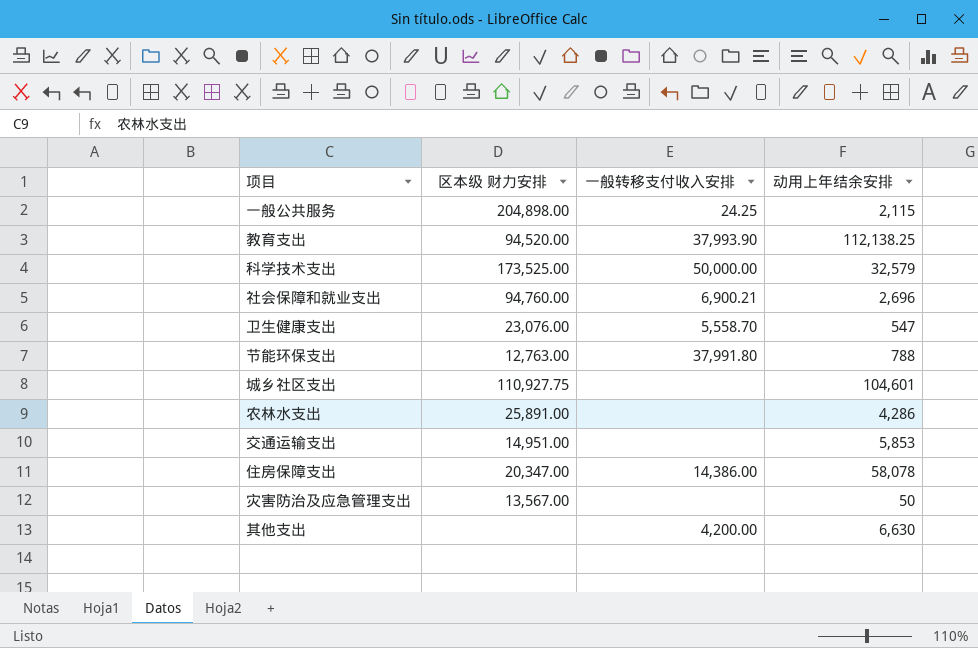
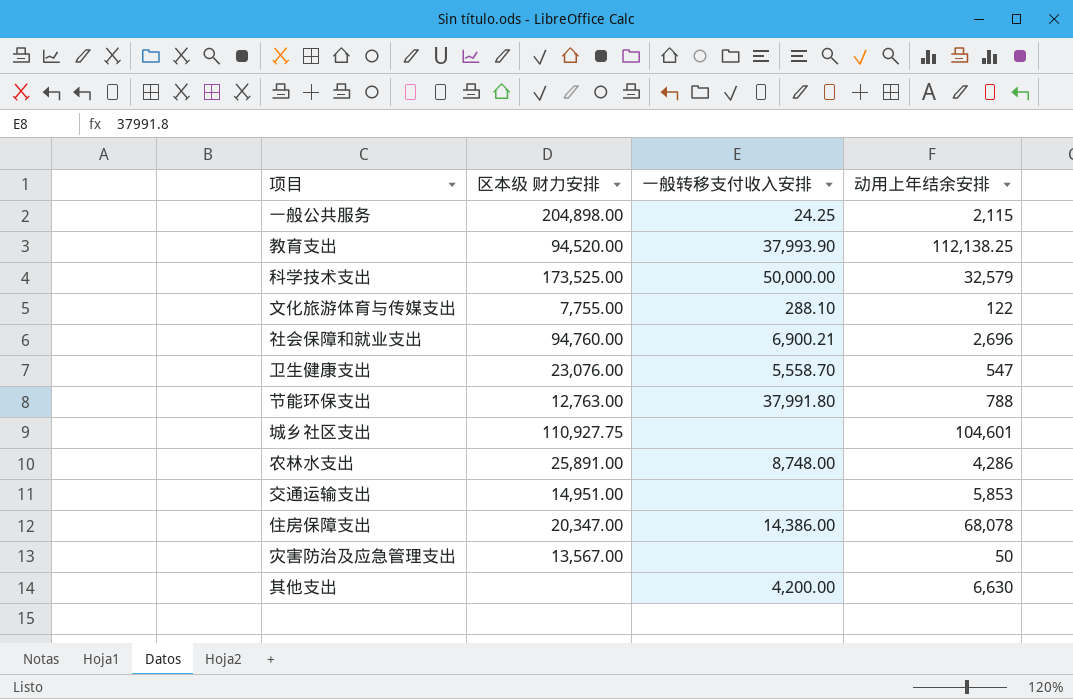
row 文化旅游体育与传媒支出: none -> 7,755.00 | 288.10 | 122
农林水支出 | 一般转移支付收入安排: none -> 8,748.00
住房保障支出 | 动用上年结余安排: 58,078 -> 68,078

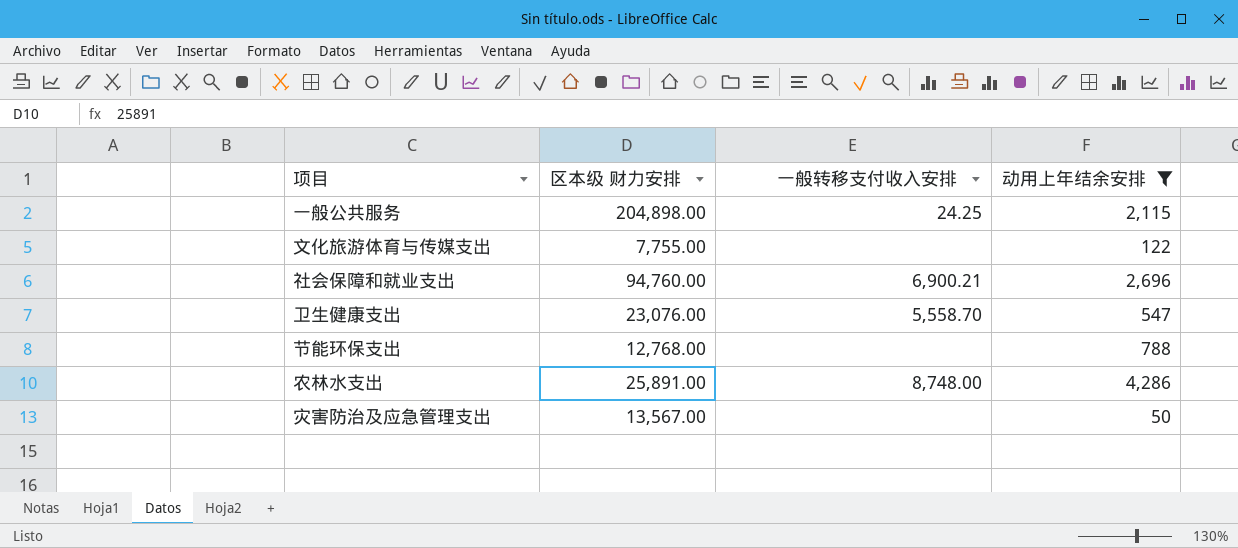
filter: none -> 动用上年结余安排 <= 4,286
文化旅游体育与传媒支出 | 一般转移支付收入安排: 288.10 -> none
节能环保支出 | 区本级 财力安排: 12,763.00 -> 12,768.00
节能环保支出 | 一般转移支付收入安排: 37,991.80 -> none

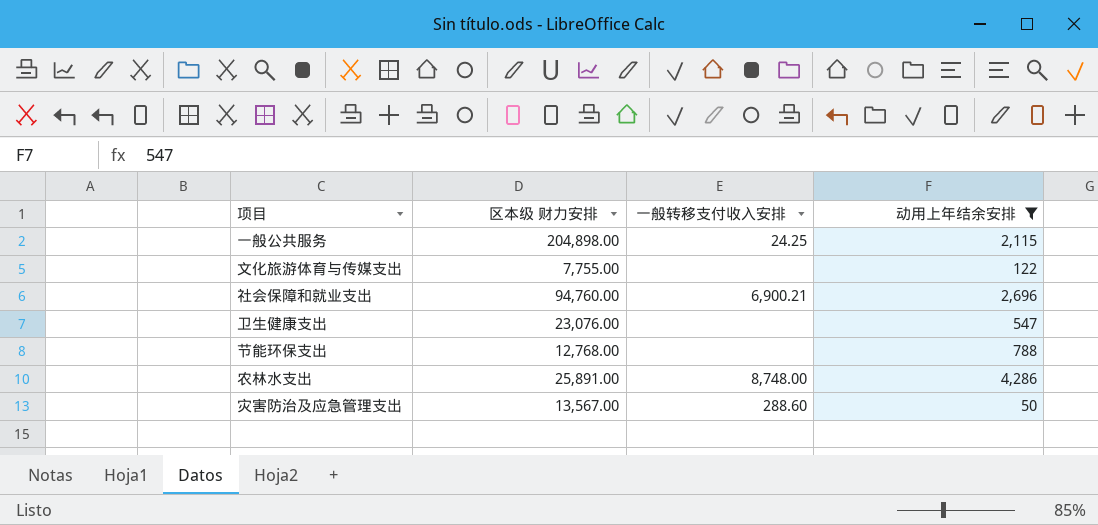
卫生健康支出 | 一般转移支付收入安排: 5,558.70 -> none
灾害防治及应急管理支出 | 一般转移支付收入安排: none -> 288.60

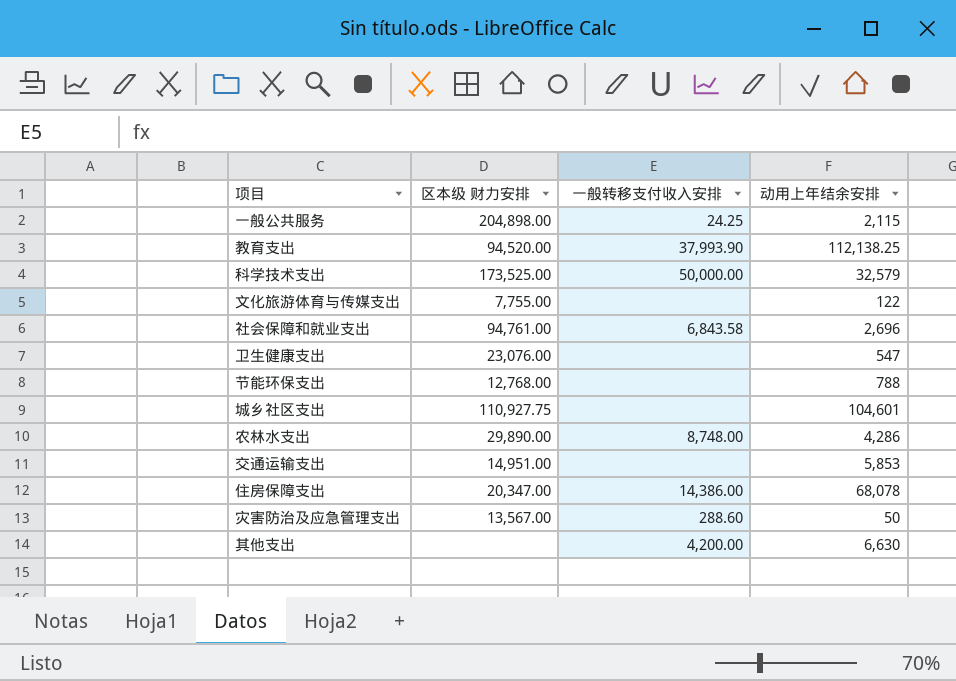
filter: 动用上年结余安排 <= 4,286 -> none
社会保障和就业支出 | 区本级 财力安排: 94,760.00 -> 94,761.00
社会保障和就业支出 | 一般转移支付收入安排: 6,900.21 -> 6,843.58
农林水支出 | 区本级 财力安排: 25,891.00 -> 29,890.00

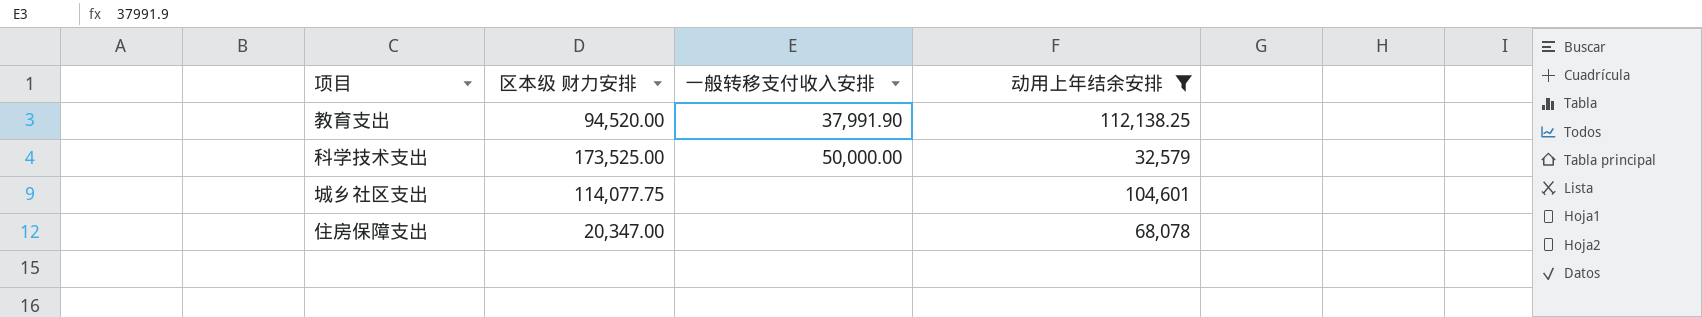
filter: none -> 动用上年结余安排 >= 32,579
教育支出 | 一般转移支付收入安排: 37,993.90 -> 37,991.90
城乡社区支出 | 区本级 财力安排: 110,927.75 -> 114,077.75
住房保障支出 | 一般转移支付收入安排: 14,386.00 -> none

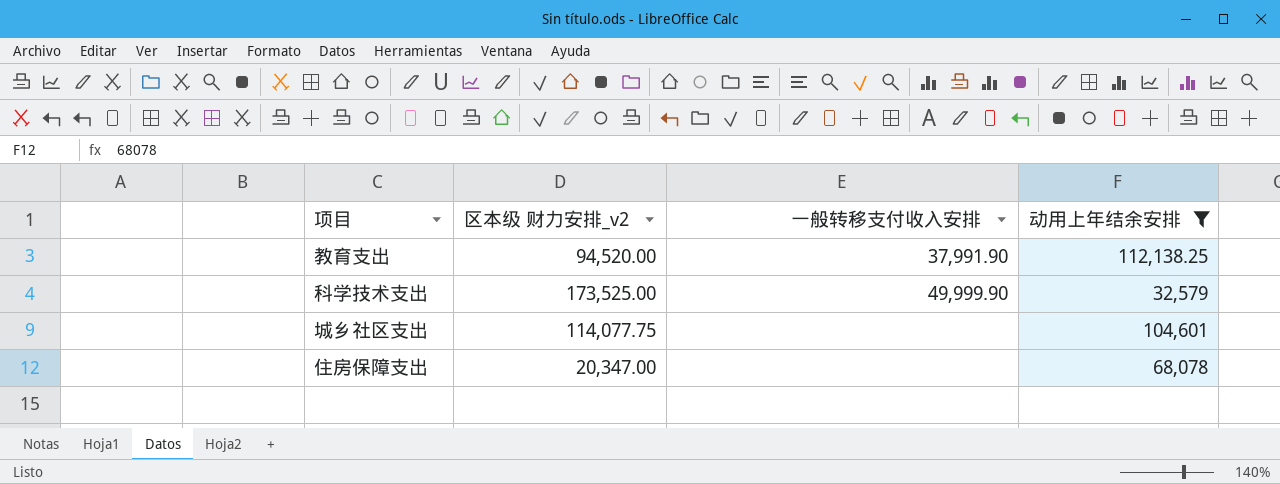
column name: 区本级 财力安排 -> 区本级 财力安排_v2
科学技术支出 | 一般转移支付收入安排: 50,000.00 -> 49,999.90

